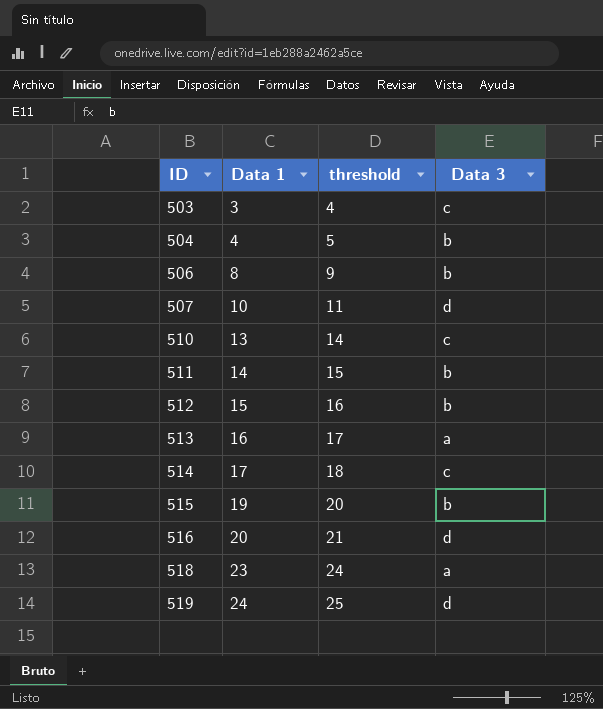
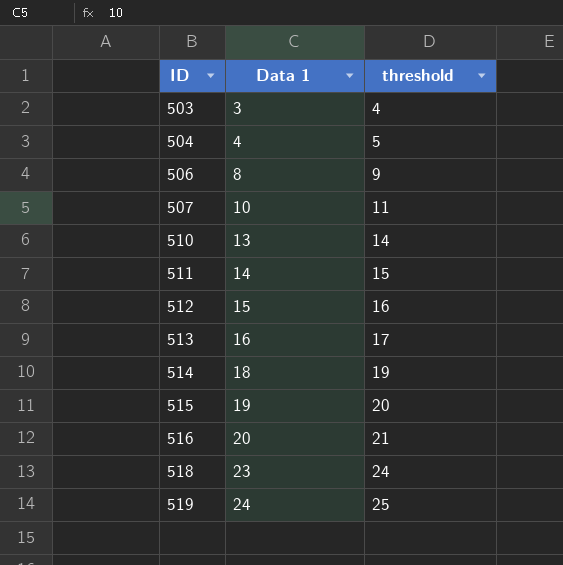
column Data 3 | position: 4 -> none
514 | Data 1: 17 -> 18
514 | threshold: 18 -> 19

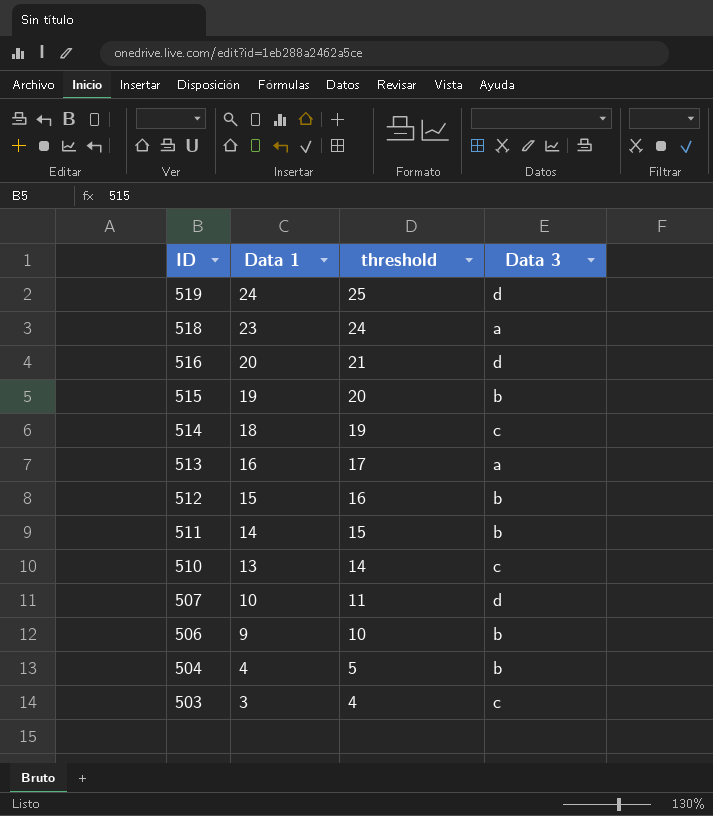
row order: ID ascending -> ID descending
column Data 3 | position: none -> 4
506 | Data 1: 8 -> 9
506 | threshold: 9 -> 10

